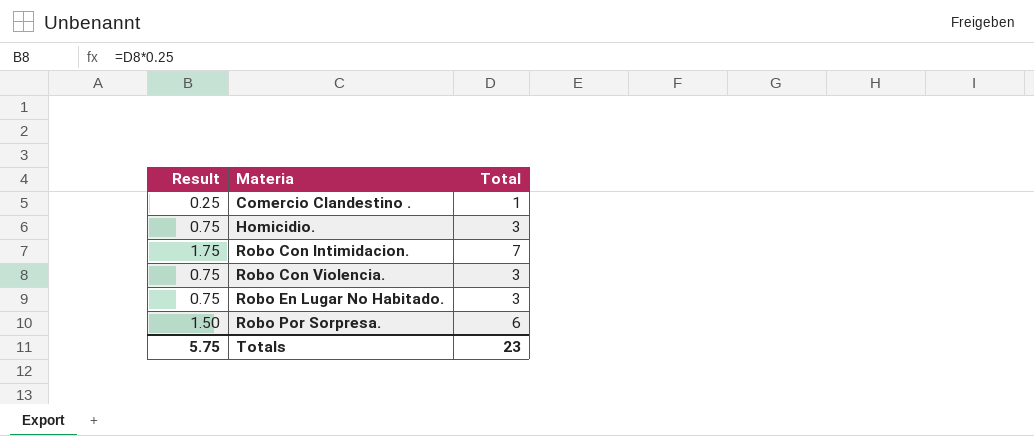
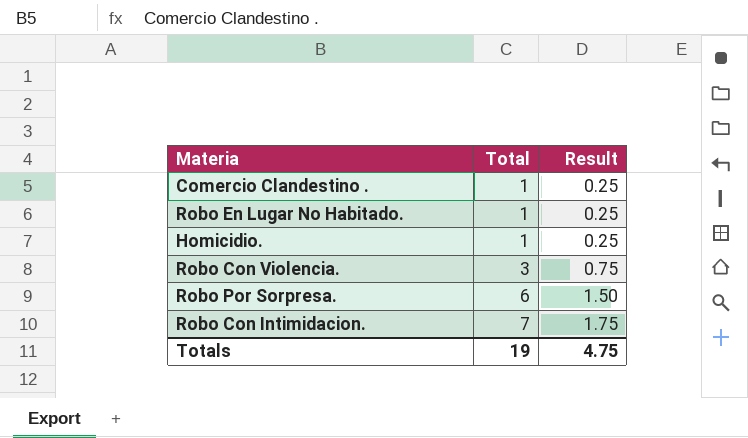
row order: Materia ascending -> Total ascending
column Result | position: 1 -> 3
Robo En Lugar No Habitado. | Total: 3 -> 1
Robo En Lugar No Habitado. | Result: 0.75 -> 0.25
Homicidio. | Total: 3 -> 1
Homicidio. | Result: 0.75 -> 0.25
Totals | Total: 23 -> 19
Totals | Result: 5.75 -> 4.75

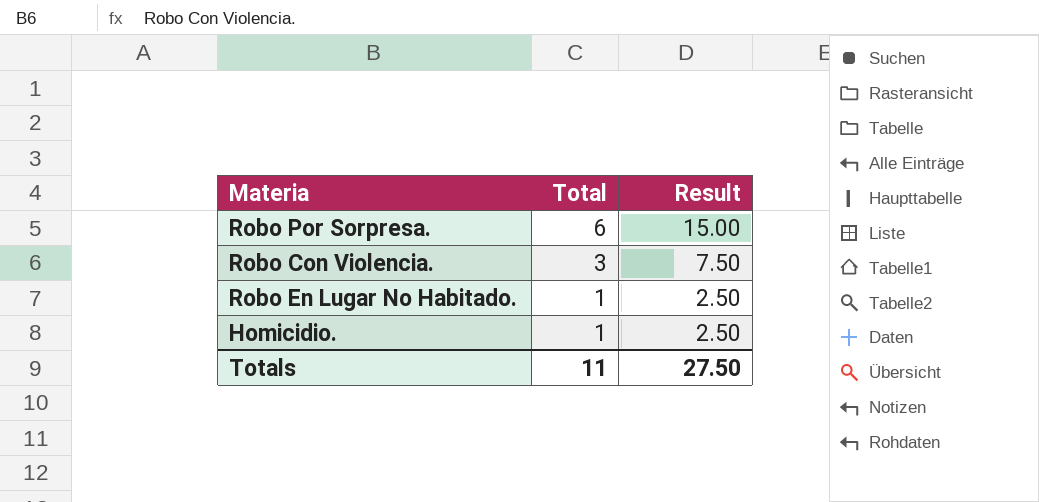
row order: Total ascending -> Total descending
column Result | formula: [Total] * 0.25 -> [Total] * 2.5
row Comercio Clandestino .: 1 | 0.25 -> none
row Robo Con Intimidacion.: 7 | 1.75 -> none
Totals | Total: 19 -> 11
Totals | Result: 4.75 -> 27.50

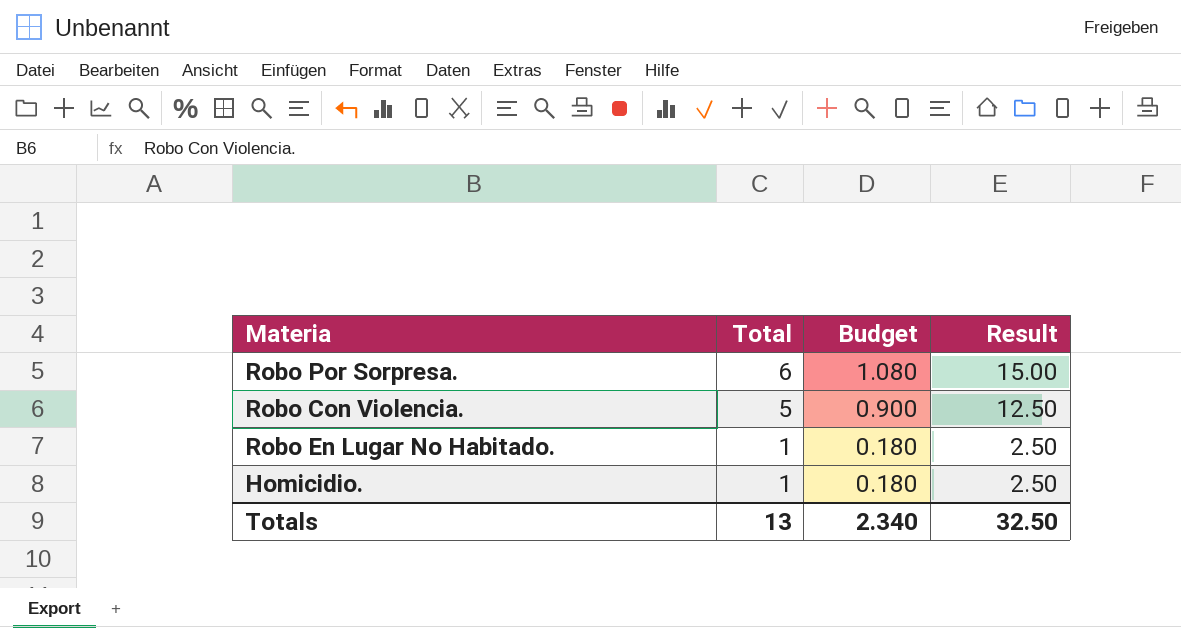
column Budget | formula: none -> [Total] * 0.18
Robo Con Violencia. | Total: 3 -> 5
Robo Con Violencia. | Result: 7.50 -> 12.50
Totals | Total: 11 -> 13
Totals | Result: 27.50 -> 32.50

